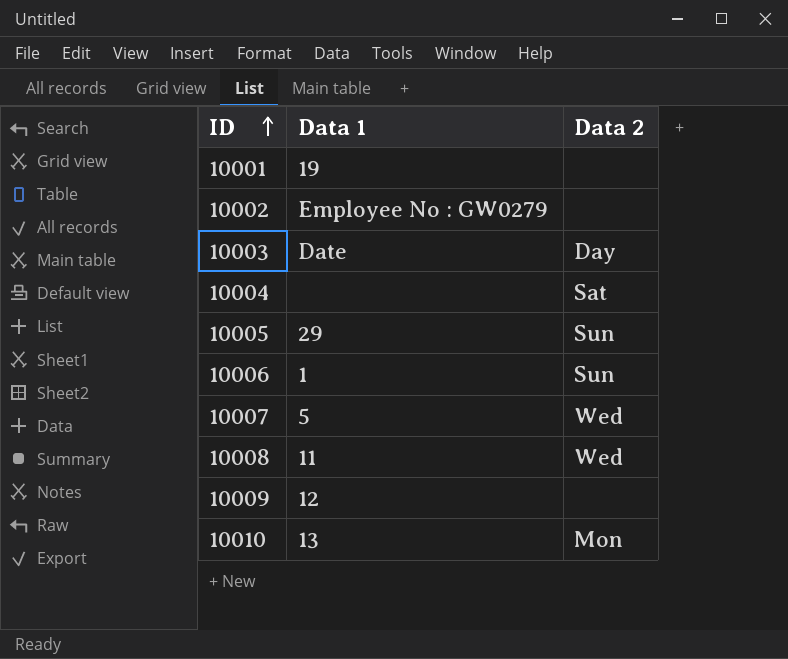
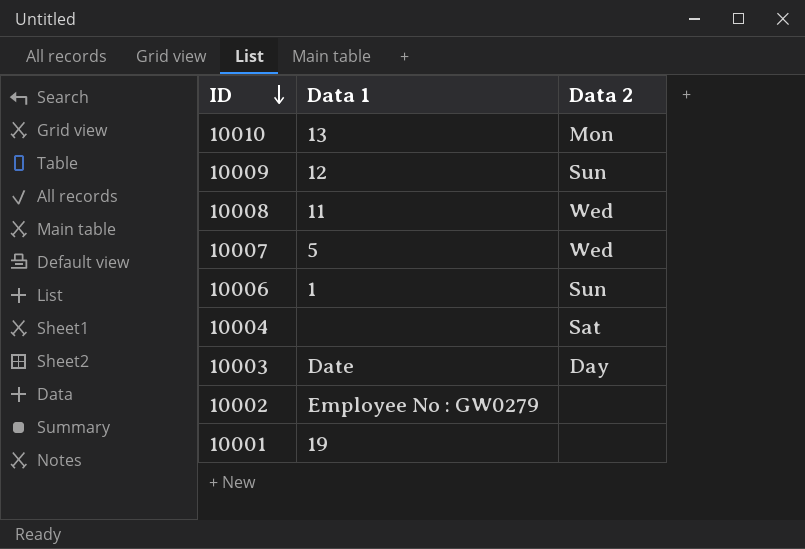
row order: ID ascending -> ID descending
row 10005: 29 | Sun -> none
10009 | Data 2: none -> Sun

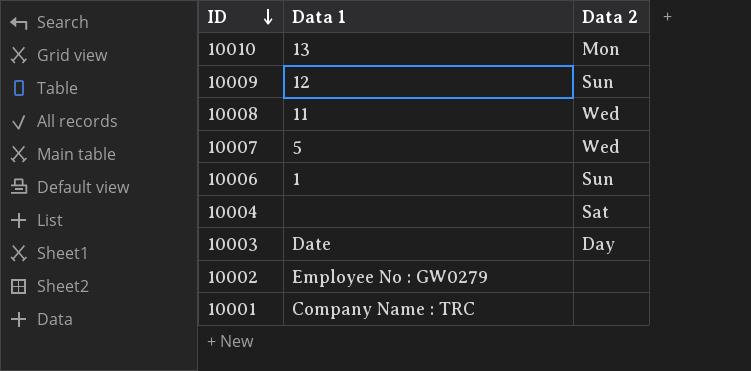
10001 | Data 1: 19 -> Company Name : TRC

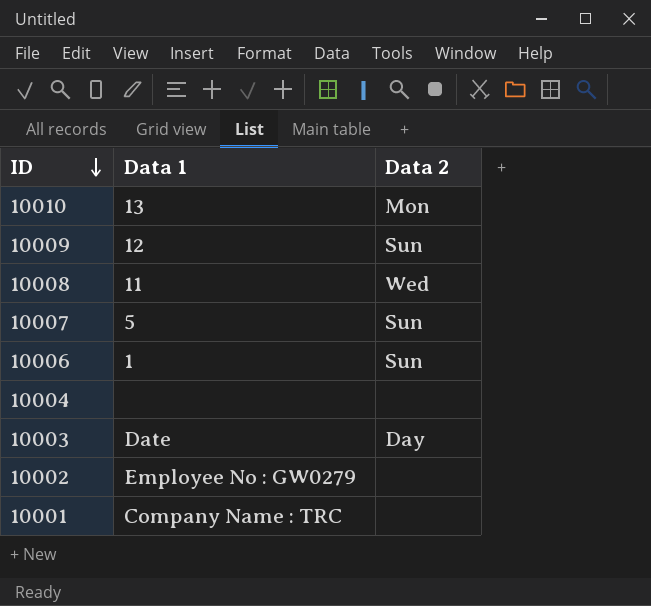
10007 | Data 2: Wed -> Sun
10004 | Data 2: Sat -> none

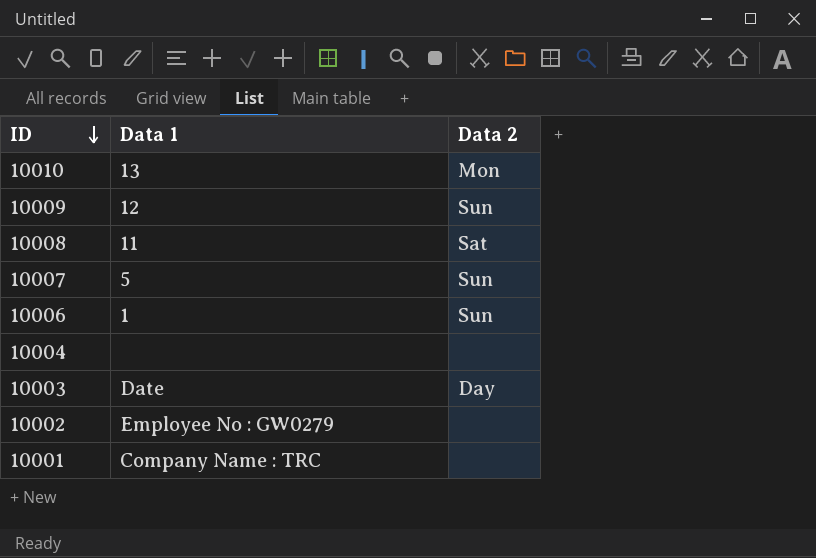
10008 | Data 2: Wed -> Sat

